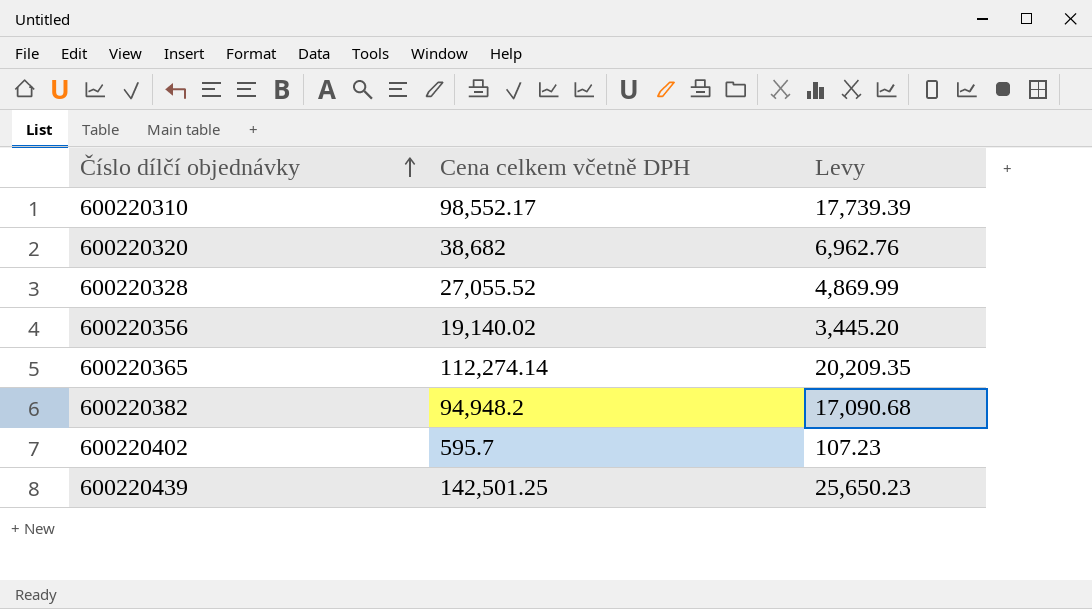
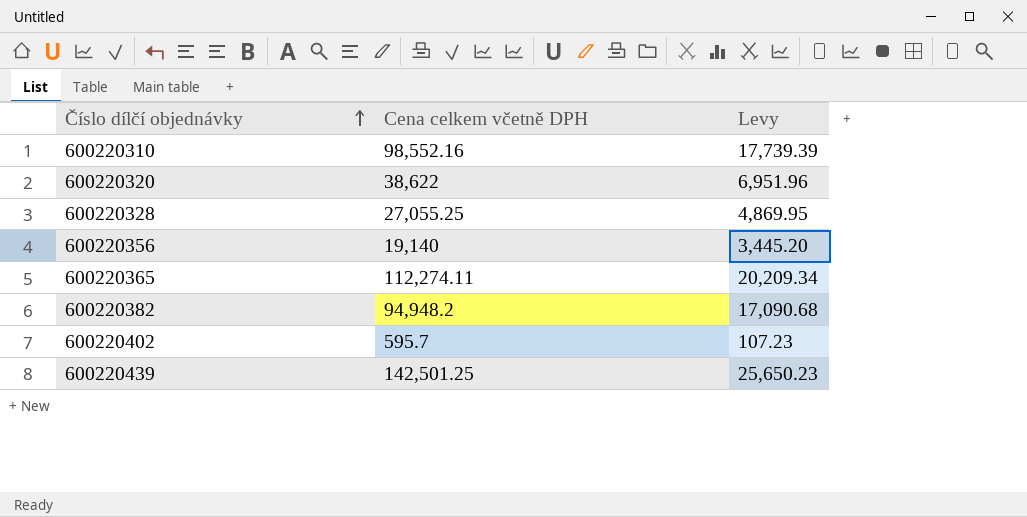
600220310 | Cena celkem včetně DPH: 98,552.17 -> 98,552.16
600220320 | Cena celkem včetně DPH: 38,682 -> 38,622
600220320 | Levy: 6,962.76 -> 6,951.96
600220328 | Cena celkem včetně DPH: 27,055.52 -> 27,055.25
600220328 | Levy: 4,869.99 -> 4,869.95
600220356 | Cena celkem včetně DPH: 19,140.02 -> 19,140
600220365 | Cena celkem včetně DPH: 112,274.14 -> 112,274.11
600220365 | Levy: 20,209.35 -> 20,209.34

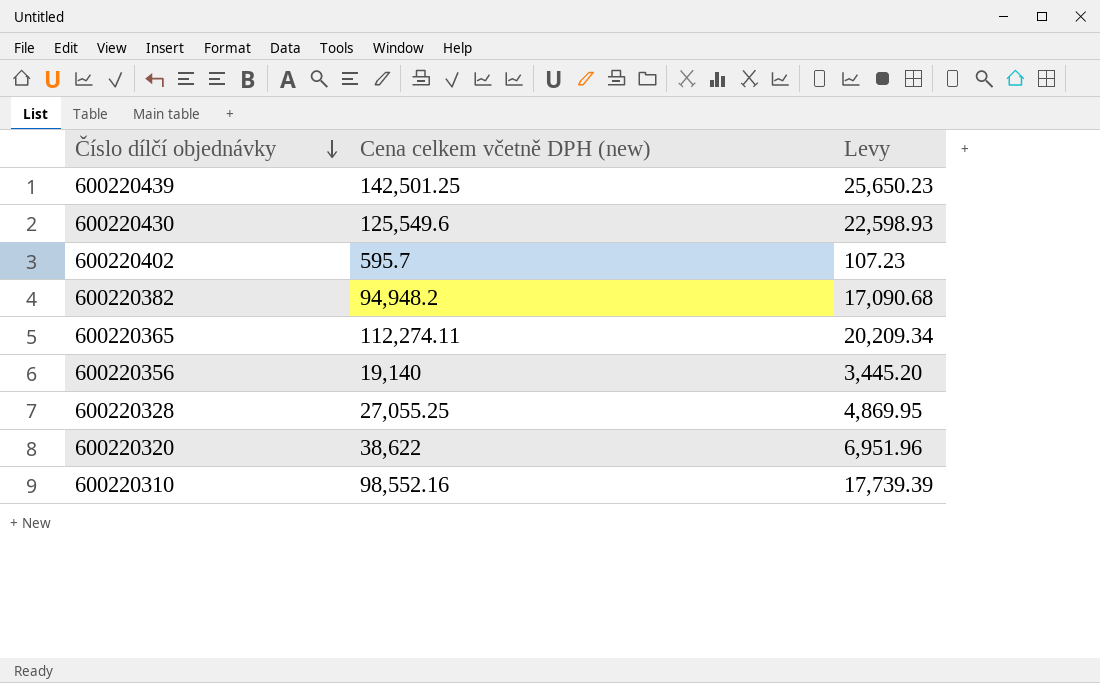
row order: Číslo dílčí objednávky ascending -> Číslo dílčí objednávky descending
column name: Cena celkem včetně DPH -> Cena celkem včetně DPH (new)
row 600220430: none -> 125,549.6 | 22,598.93

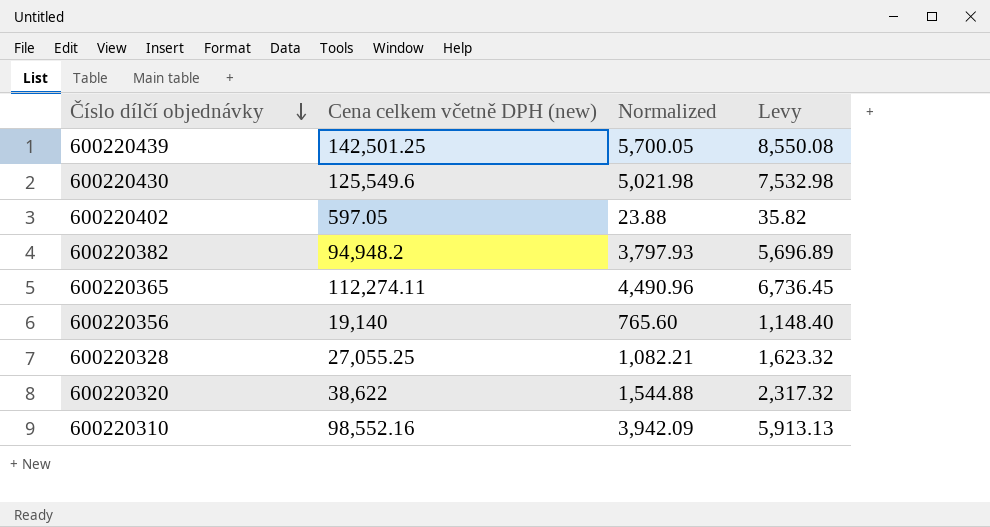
column Normalized | formula: none -> [Cena celkem včetně DPH (new)] * 0.04
column Levy | formula: [Cena celkem včetně DPH (new)] * 0.18 -> [Cena celkem včetně DPH (new)] * 0.06
600220402 | Cena celkem včetně DPH (new): 595.7 -> 597.05

